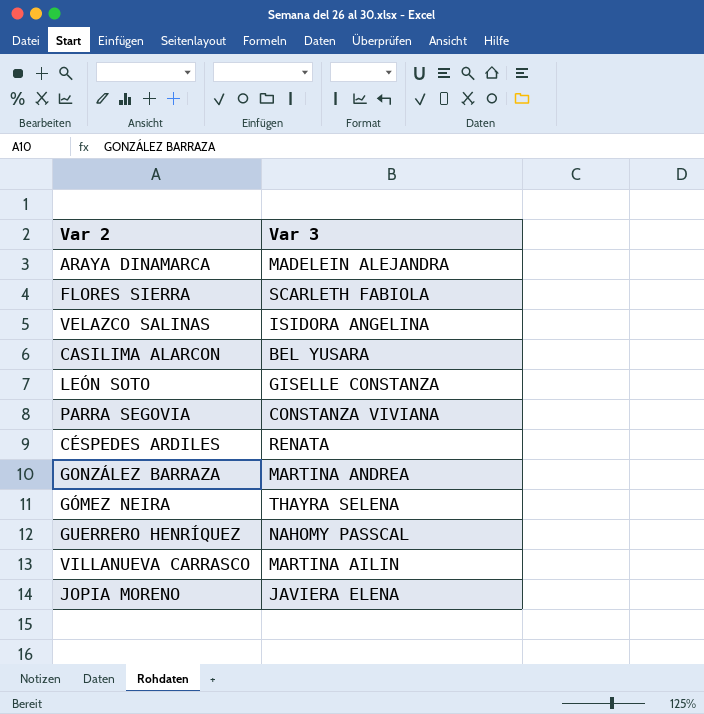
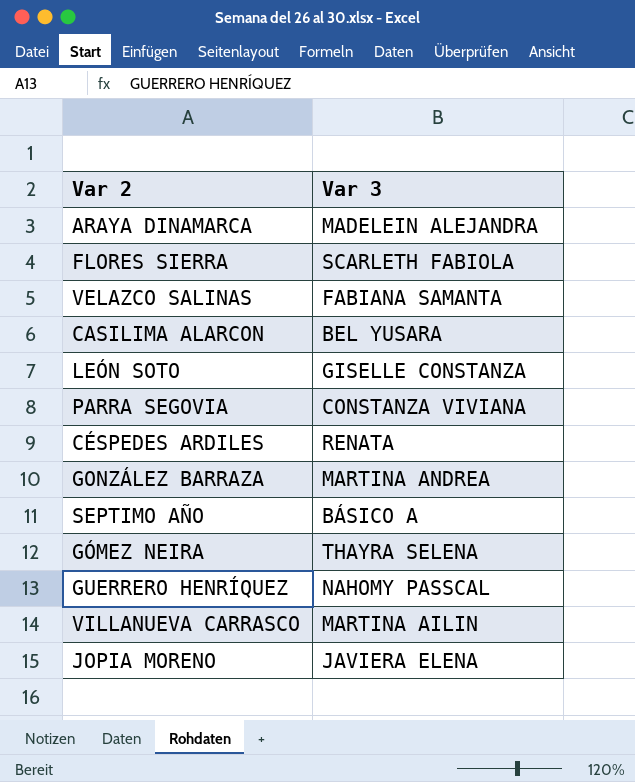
VELAZCO SALINAS | Var 3: ISIDORA ANGELINA -> FABIANA SAMANTA
row SEPTIMO AÑO: none -> BÁSICO A

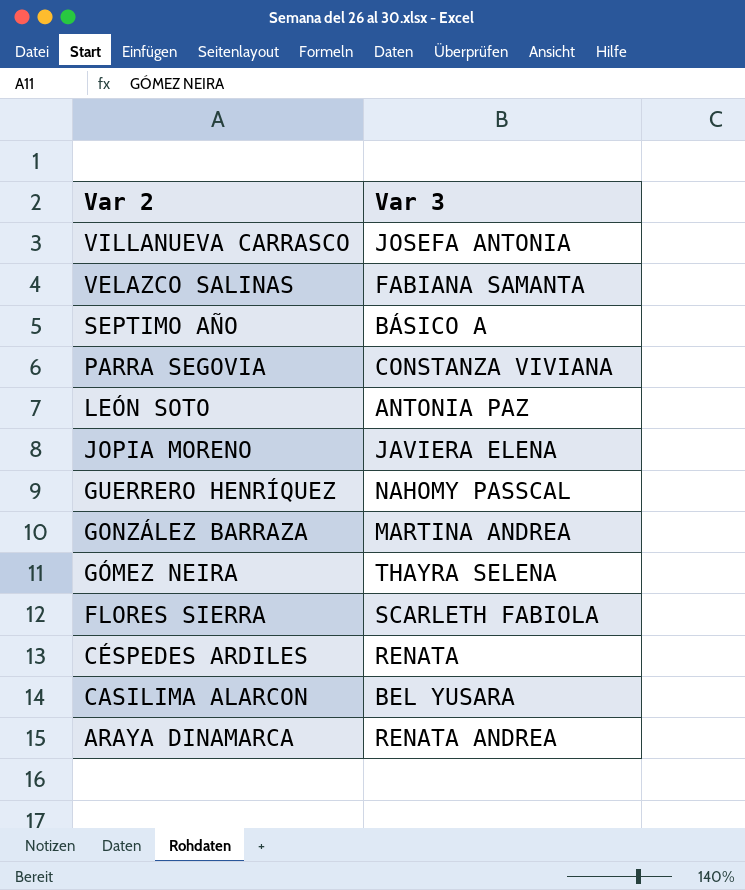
row order: none -> Var 2 descending
VILLANUEVA CARRASCO | Var 3: MARTINA AILIN -> JOSEFA ANTONIA
LEÓN SOTO | Var 3: GISELLE CONSTANZA -> ANTONIA PAZ
ARAYA DINAMARCA | Var 3: MADELEIN ALEJANDRA -> RENATA ANDREA

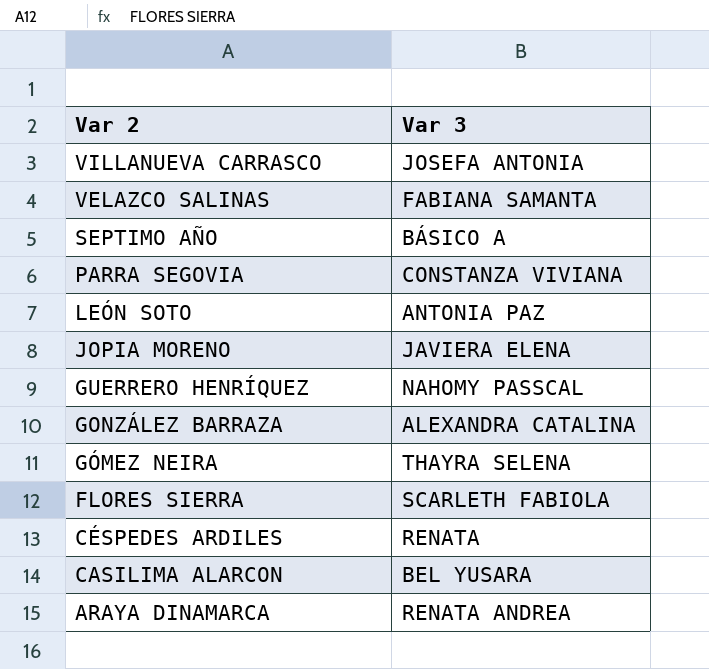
GONZÁLEZ BARRAZA | Var 3: MARTINA ANDREA -> ALEXANDRA CATALINA

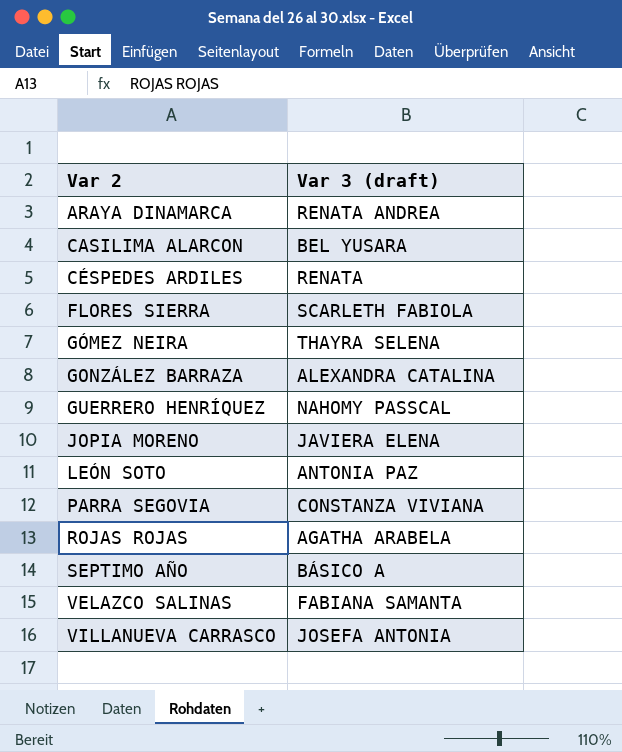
row order: Var 2 descending -> Var 2 ascending
column name: Var 3 -> Var 3 (draft)
row ROJAS ROJAS: none -> AGATHA ARABELA

